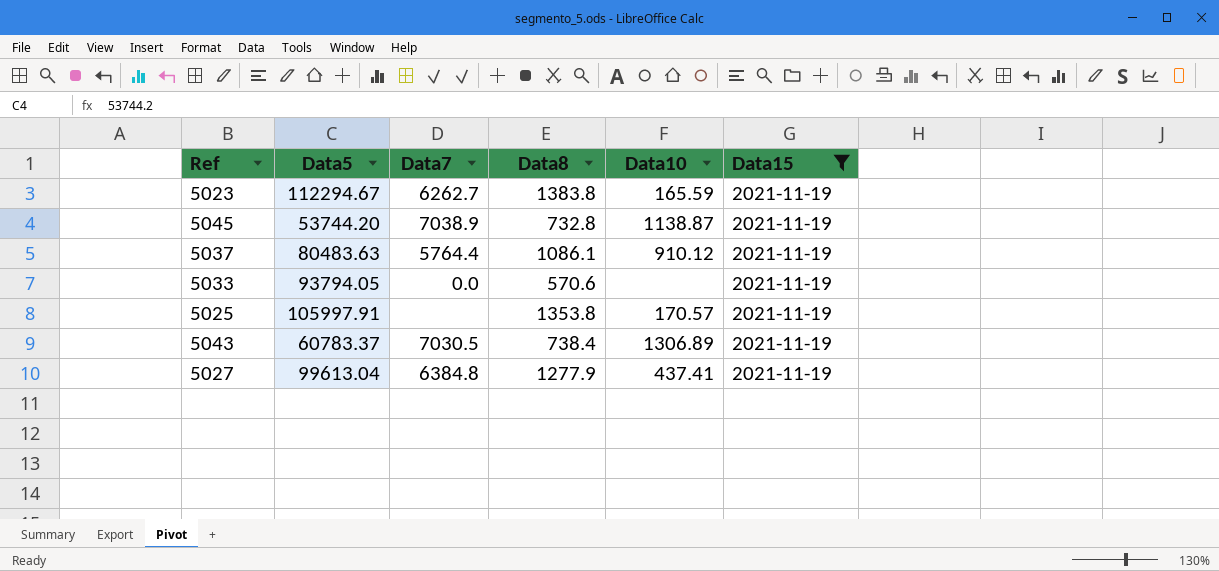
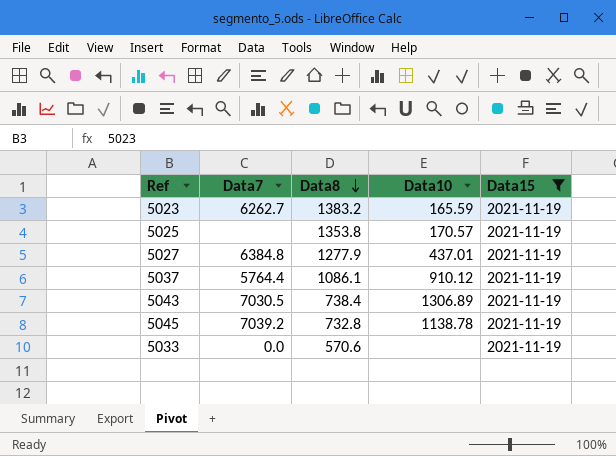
row order: none -> Data8 descending
column Data5 | position: 2 -> none
5023 | Data8: 1383.8 -> 1383.2
5027 | Data10: 437.41 -> 437.01
5045 | Data7: 7038.9 -> 7039.2
5045 | Data10: 1138.87 -> 1138.78

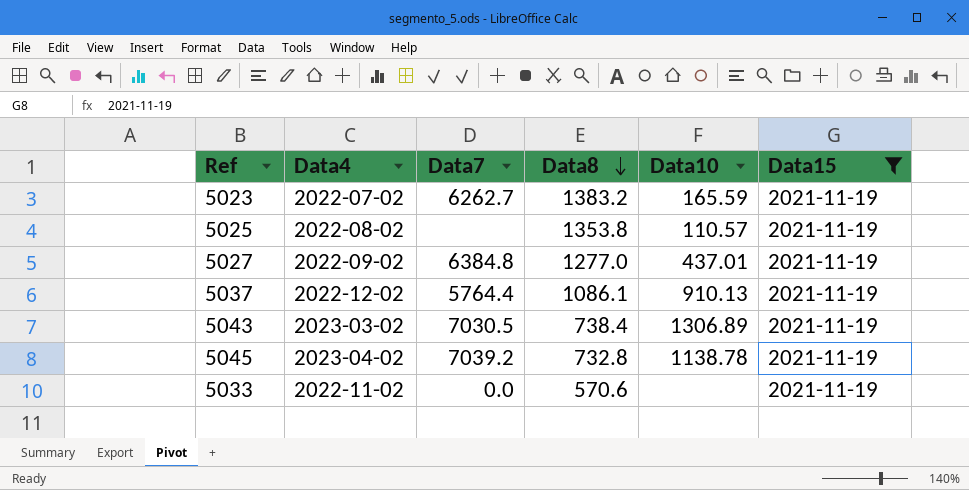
column Data4 | position: none -> 2
5025 | Data10: 170.57 -> 110.57
5027 | Data8: 1277.9 -> 1277.0
5037 | Data10: 910.12 -> 910.13

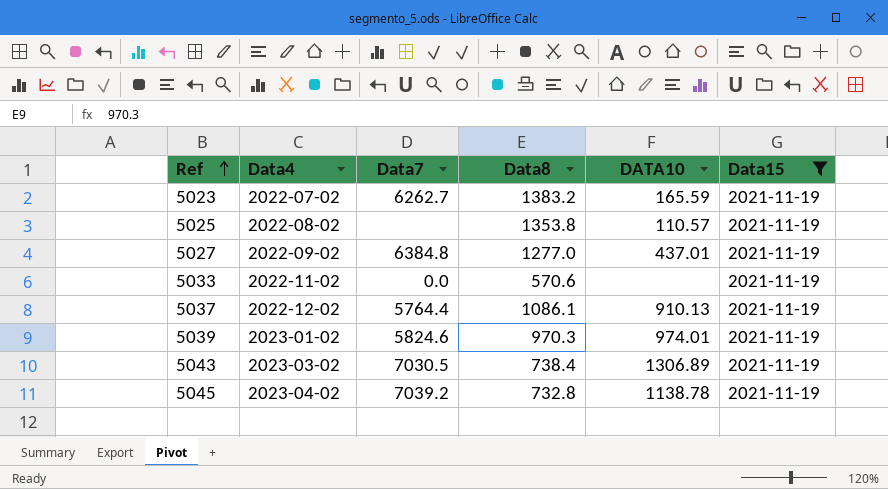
row order: Data8 descending -> Ref ascending
column name: Data10 -> DATA10
row 5039: none -> 2023-01-02 | 5824.6 | 970.3 | 974.01 | 2021-11-19

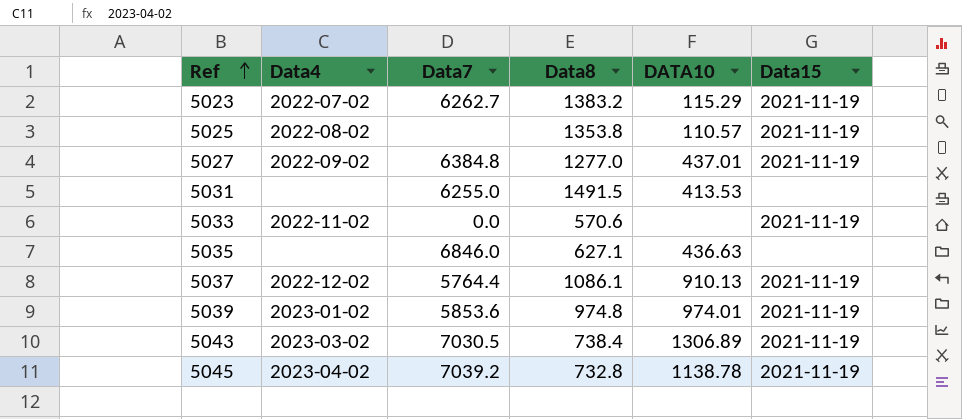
filter: Data15 = 2021-11-19 -> none
5023 | DATA10: 165.59 -> 115.29
5039 | Data7: 5824.6 -> 5853.6
5039 | Data8: 970.3 -> 974.8

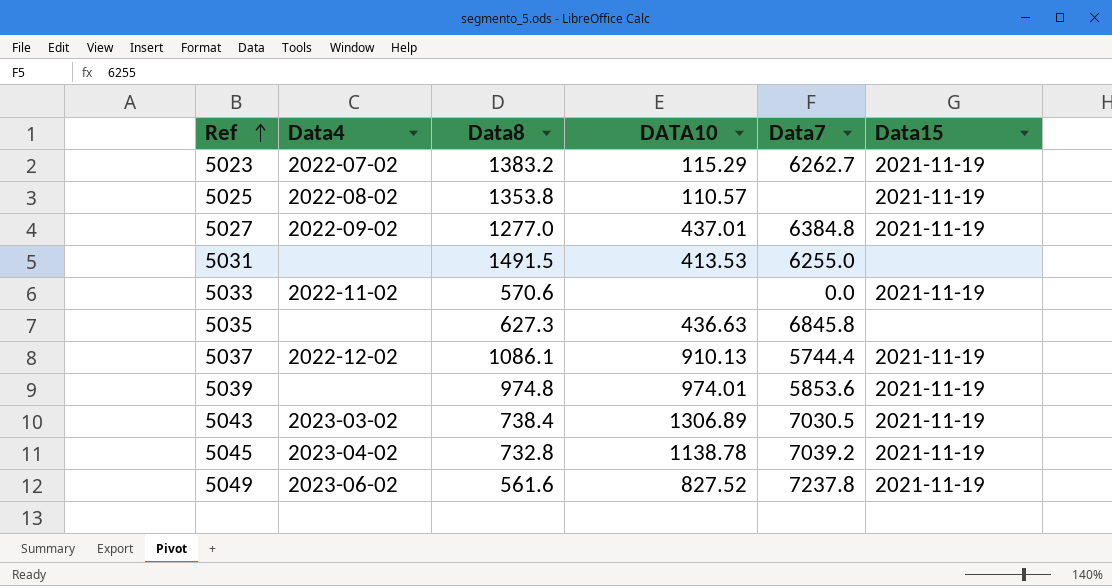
column Data7 | position: 3 -> 5
5035 | Data8: 627.1 -> 627.3
5035 | Data7: 6846.0 -> 6845.8
5037 | Data7: 5764.4 -> 5744.4
5039 | Data4: 2023-01-02 -> none
row 5049: none -> 2023-06-02 | 561.6 | 827.52 | 7237.8 | 2021-11-19

